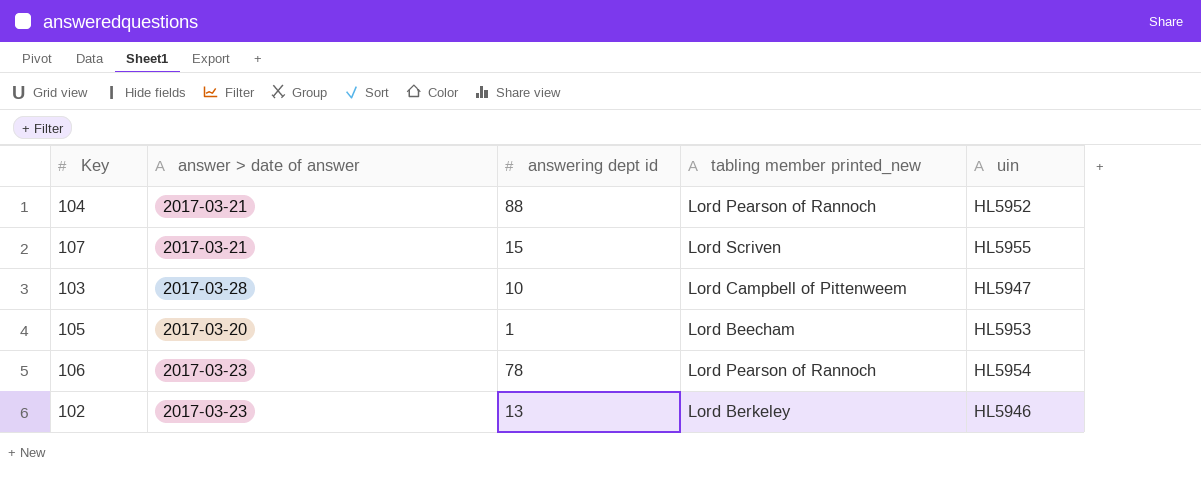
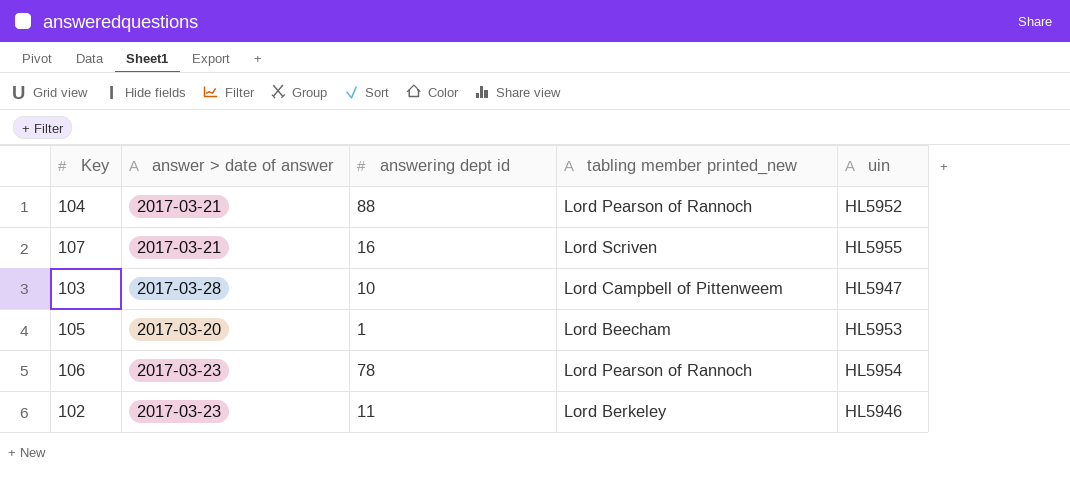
107 | answering dept id: 15 -> 16
102 | answering dept id: 13 -> 11

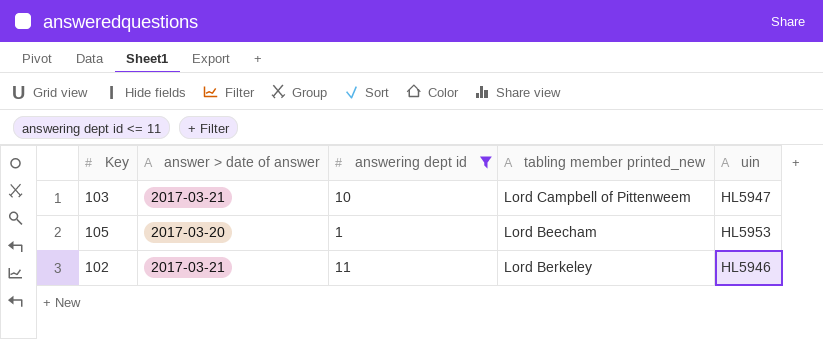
filter: none -> answering dept id <= 11
103 | answer > date of answer: 2017-03-28 -> 2017-03-21
102 | answer > date of answer: 2017-03-23 -> 2017-03-21

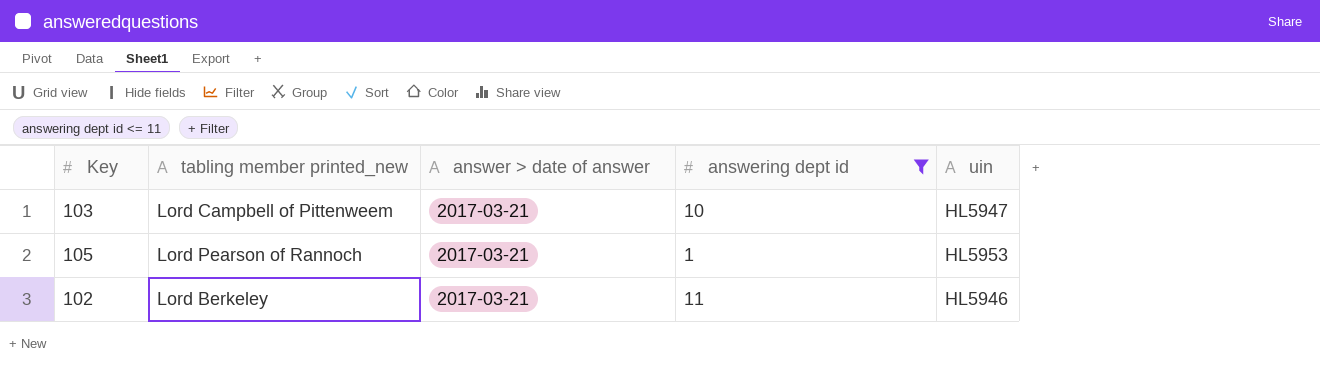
column tabling member printed_new | position: 4 -> 2
105 | tabling member printed_new: Lord Beecham -> Lord Pearson of Rannoch
105 | answer > date of answer: 2017-03-20 -> 2017-03-21

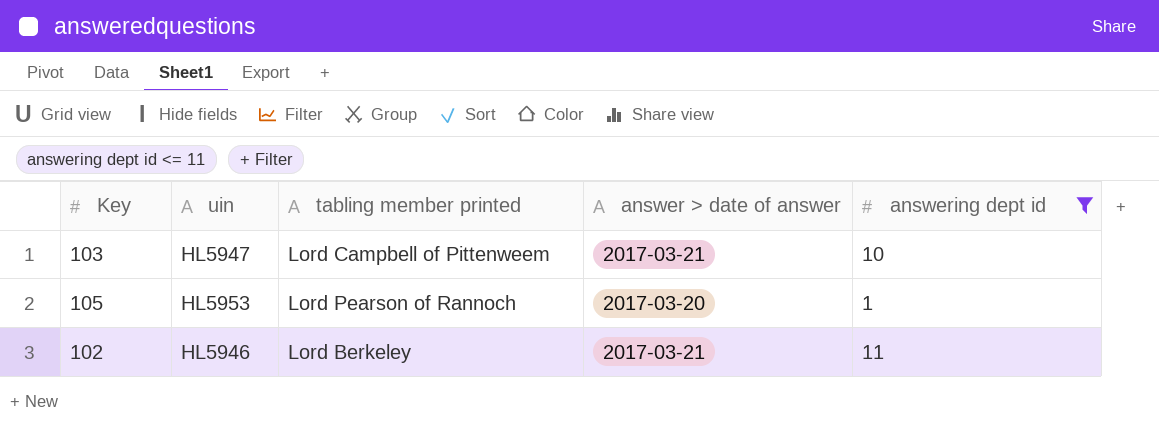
column uin | position: 5 -> 2
column name: tabling member printed_new -> tabling member printed
105 | answer > date of answer: 2017-03-21 -> 2017-03-20

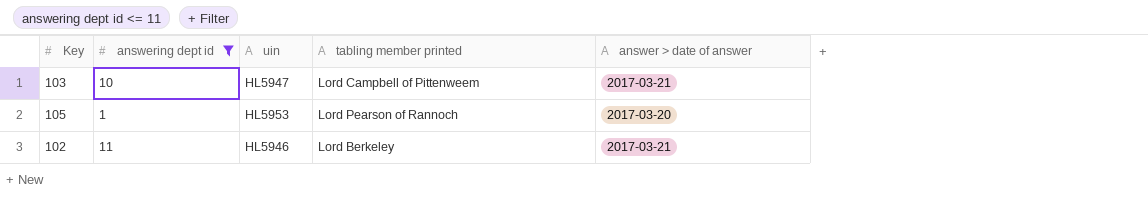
column answering dept id | position: 5 -> 2

